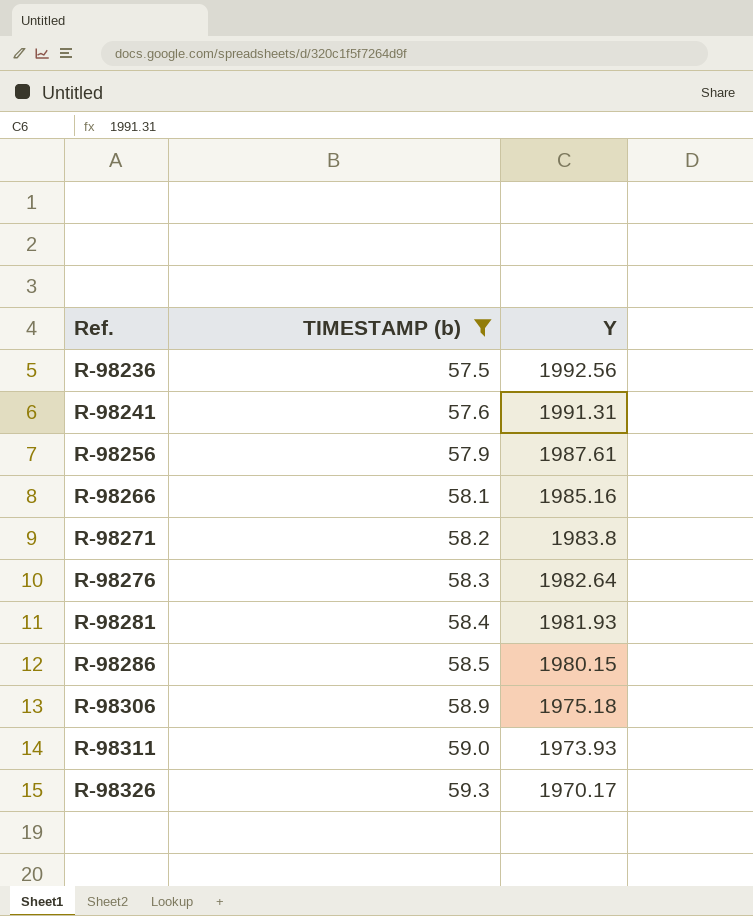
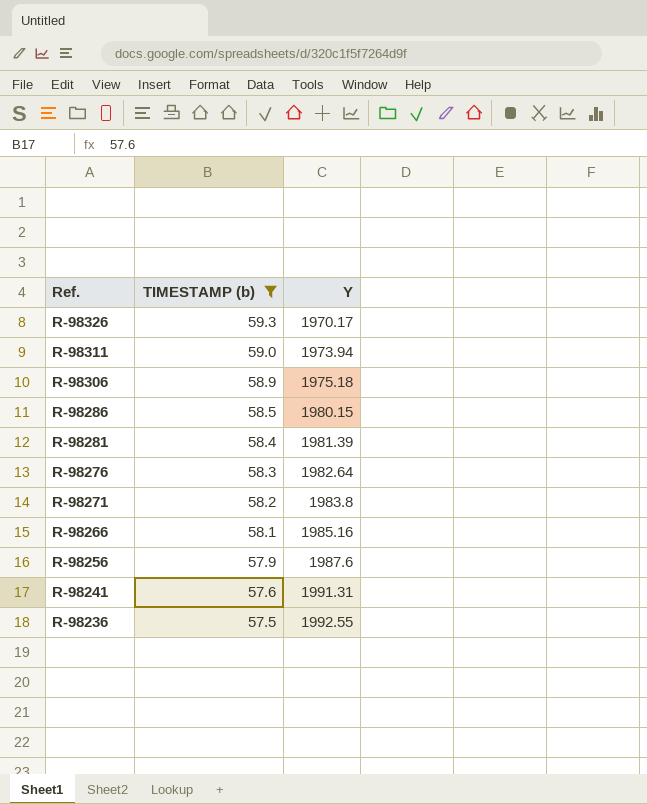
row order: Ref. ascending -> Ref. descending
R-98311 | Y: 1973.93 -> 1973.94
R-98281 | Y: 1981.93 -> 1981.39
R-98256 | Y: 1987.61 -> 1987.6
R-98236 | Y: 1992.56 -> 1992.55

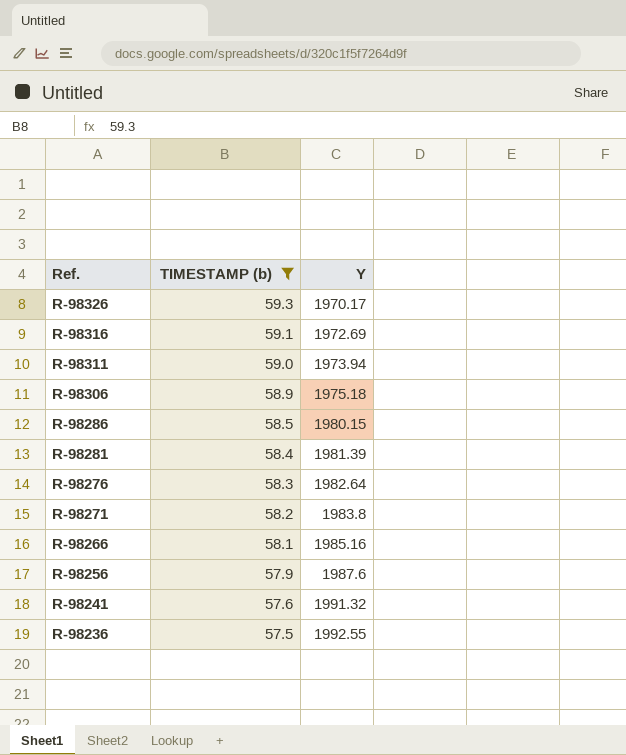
row R-98316: none -> 59.1 | 1972.69
R-98241 | Y: 1991.31 -> 1991.32

